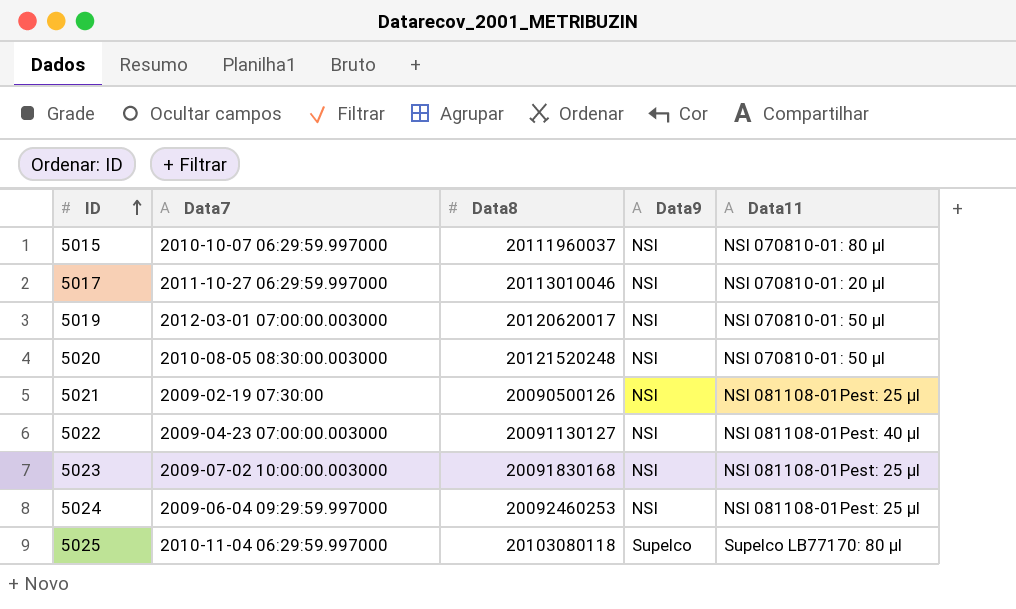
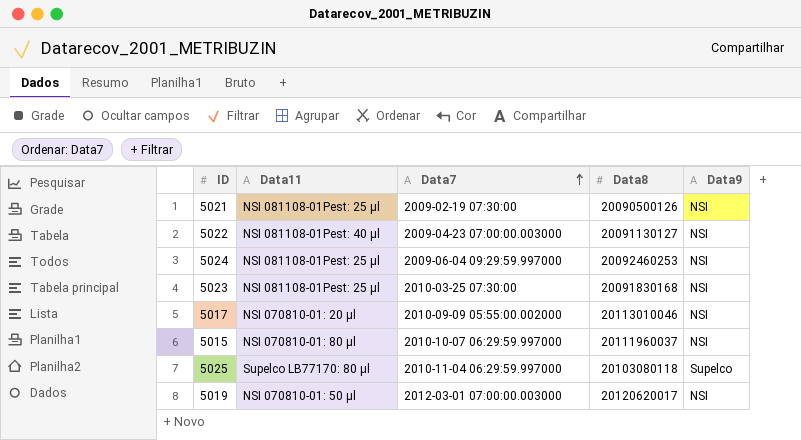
row order: ID ascending -> Data7 ascending
column Data11 | position: 5 -> 2
row 5020: 2010-08-05 08:30:00.003000 | 20121520248 | NSI | NSI 070810-01: 50 µl -> none
5023 | Data7: 2009-07-02 10:00:00.003000 -> 2010-03-25 07:30:00
5017 | Data7: 2011-10-27 06:29:59.997000 -> 2010-09-09 05:55:00.002000

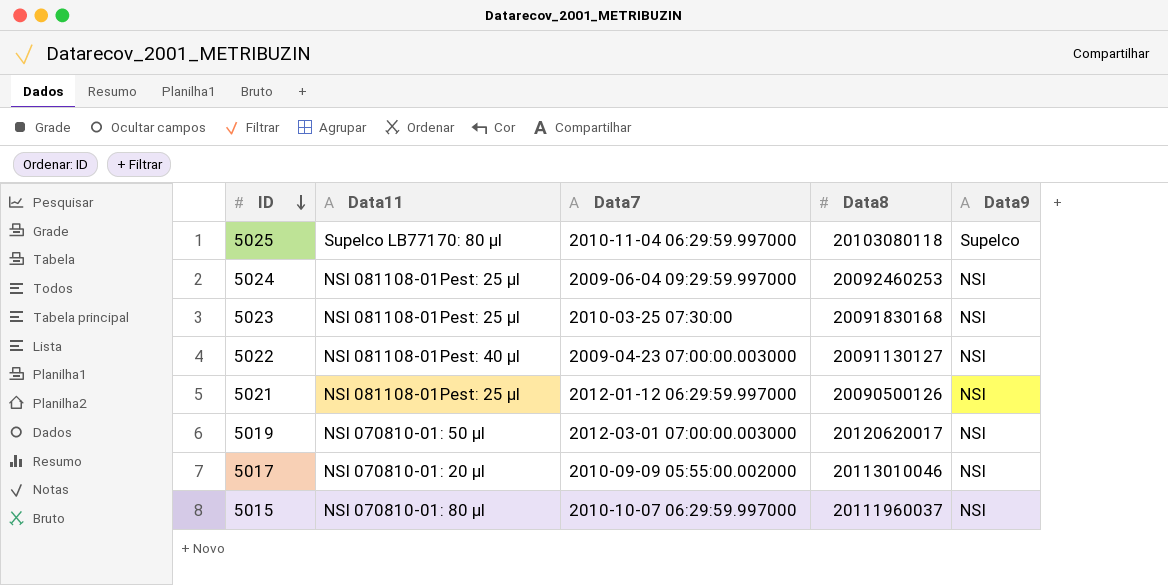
row order: Data7 ascending -> ID descending
5021 | Data7: 2009-02-19 07:30:00 -> 2012-01-12 06:29:59.997000

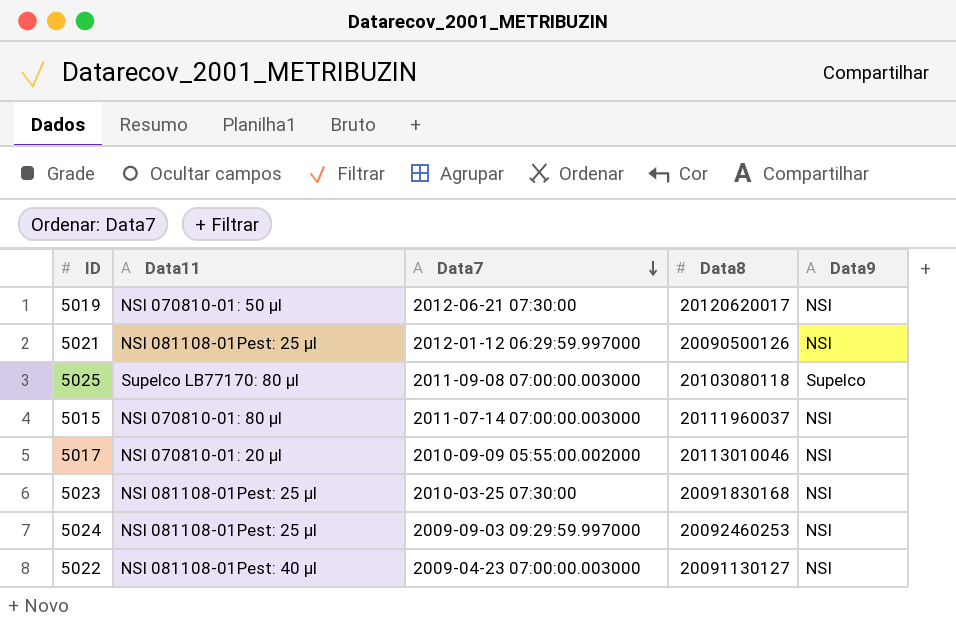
row order: ID descending -> Data7 descending
5019 | Data7: 2012-03-01 07:00:00.003000 -> 2012-06-21 07:30:00
5025 | Data7: 2010-11-04 06:29:59.997000 -> 2011-09-08 07:00:00.003000
5015 | Data7: 2010-10-07 06:29:59.997000 -> 2011-07-14 07:00:00.003000
5024 | Data7: 2009-06-04 09:29:59.997000 -> 2009-09-03 09:29:59.997000

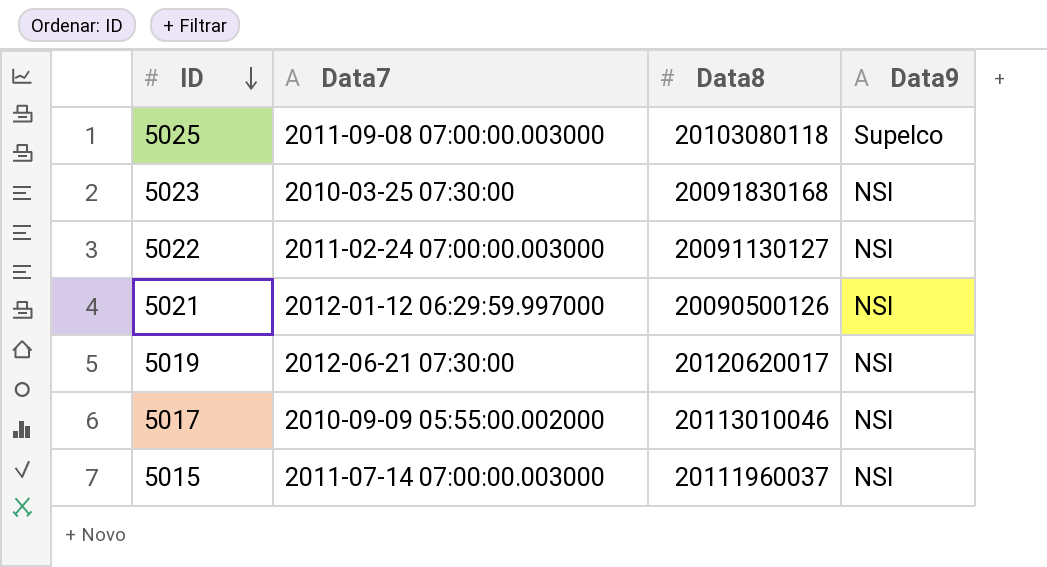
row order: Data7 descending -> ID descending
column Data11 | position: 2 -> none
row 5024: NSI 081108-01Pest: 25 µl | 2009-09-03 09:29:59.997000 | 20092460253 | NSI -> none
5022 | Data7: 2009-04-23 07:00:00.003000 -> 2011-02-24 07:00:00.003000

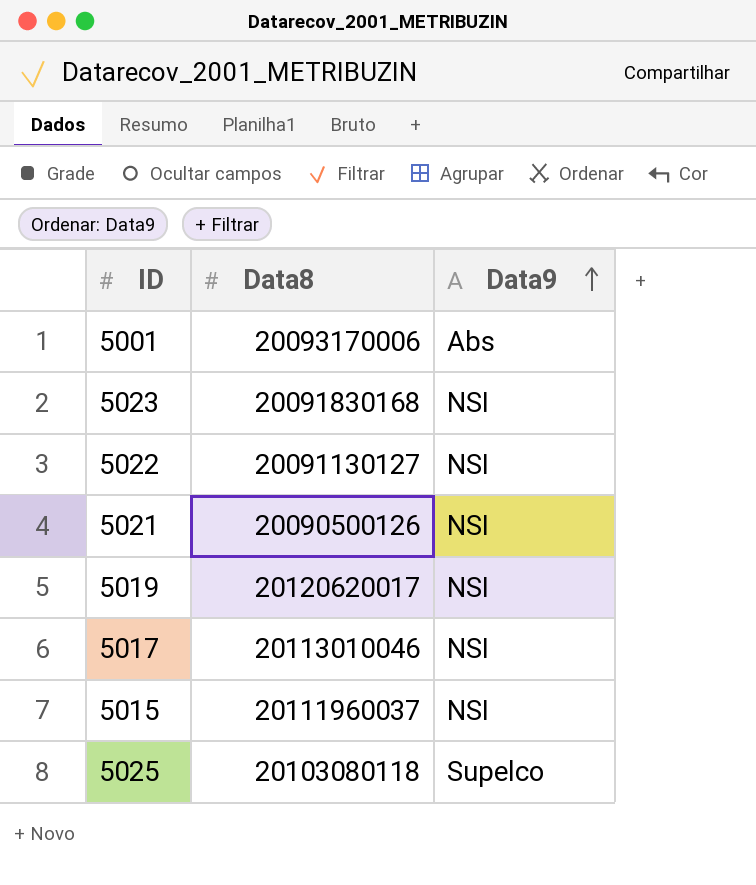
row order: ID descending -> Data9 ascending
column Data7 | position: 2 -> none
row 5001: none -> 20093170006 | Abs

